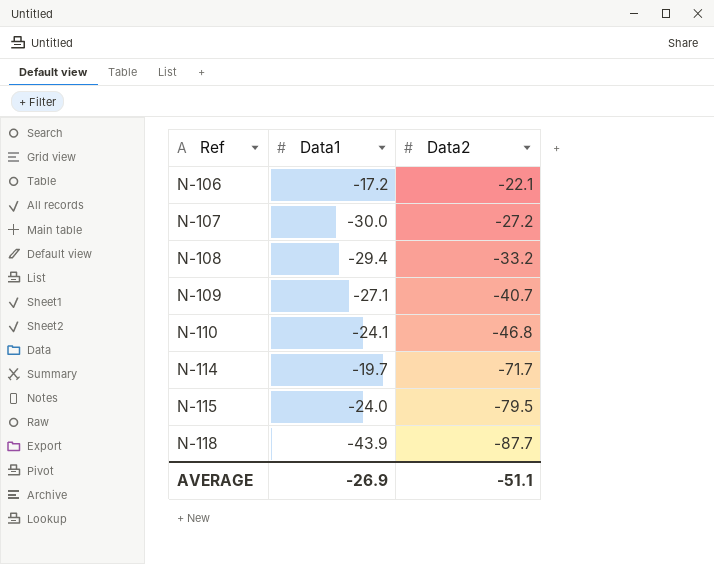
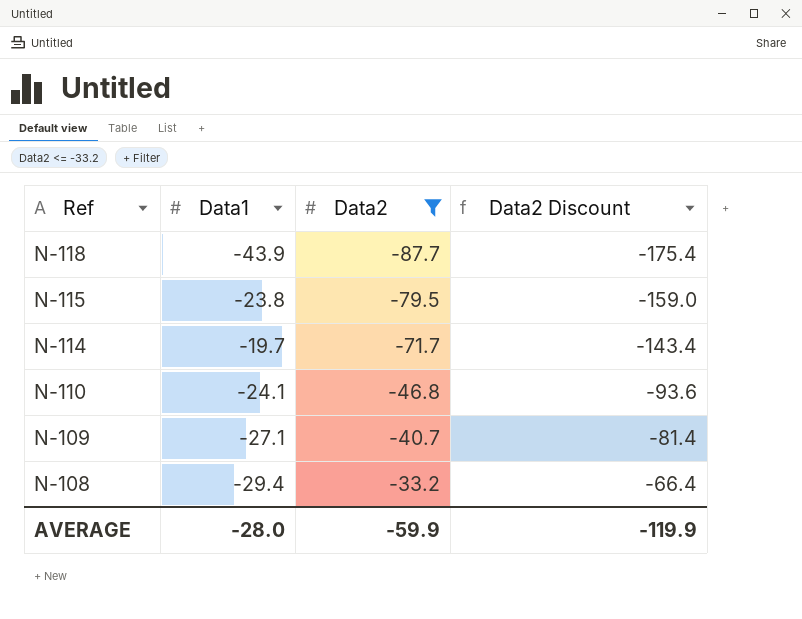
filter: none -> Data2 <= -33.2
row order: Ref ascending -> Ref descending
column Data2 Discount | formula: none -> [Data2] * 2
N-115 | Data1: -24.0 -> -23.8
AVERAGE | Data1: -26.9 -> -28.0
AVERAGE | Data2: -51.1 -> -59.9

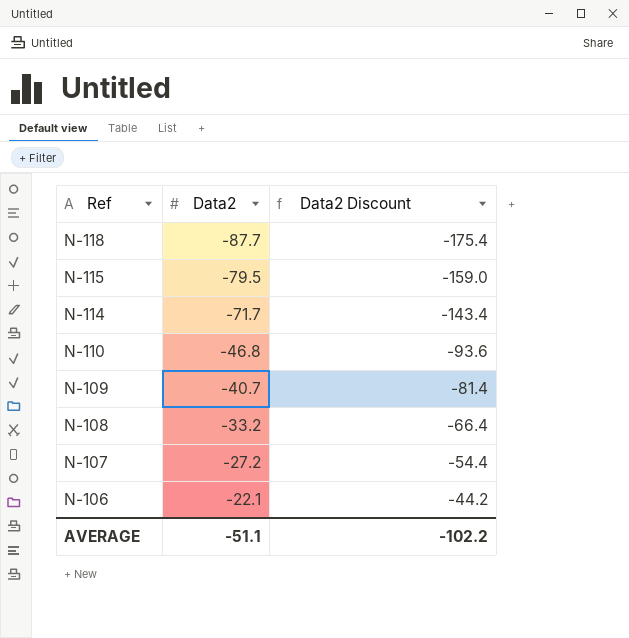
filter: Data2 <= -33.2 -> none
column Data1 | position: 2 -> none
AVERAGE | Data2: -59.9 -> -51.1
AVERAGE | Data2 Discount: -119.9 -> -102.2

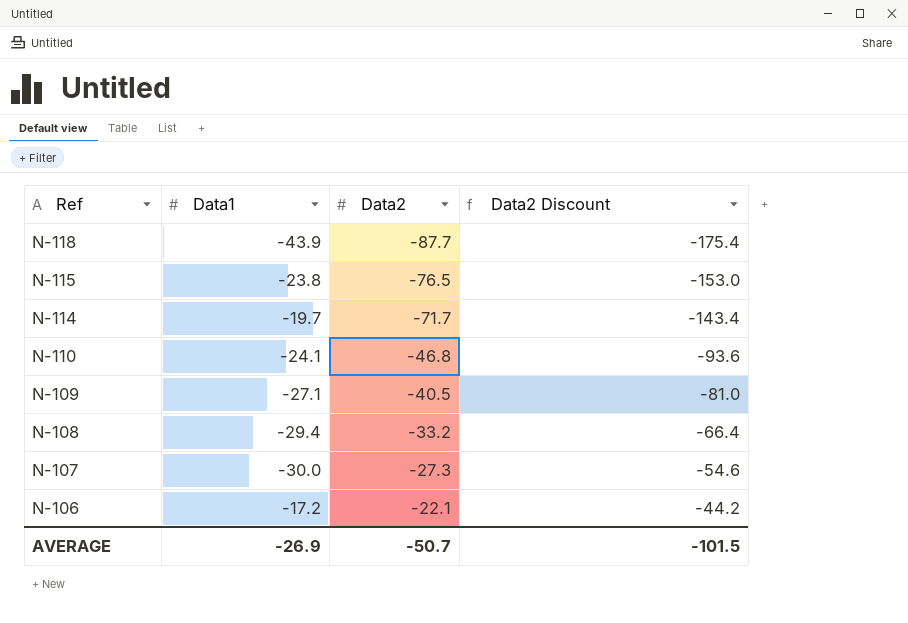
column Data1 | position: none -> 2
N-115 | Data2: -79.5 -> -76.5
N-115 | Data2 Discount: -159.0 -> -153.0
N-109 | Data2: -40.7 -> -40.5
N-109 | Data2 Discount: -81.4 -> -81.0
N-107 | Data2: -27.2 -> -27.3
N-107 | Data2 Discount: -54.4 -> -54.6
AVERAGE | Data2: -51.1 -> -50.7
AVERAGE | Data2 Discount: -102.2 -> -101.5

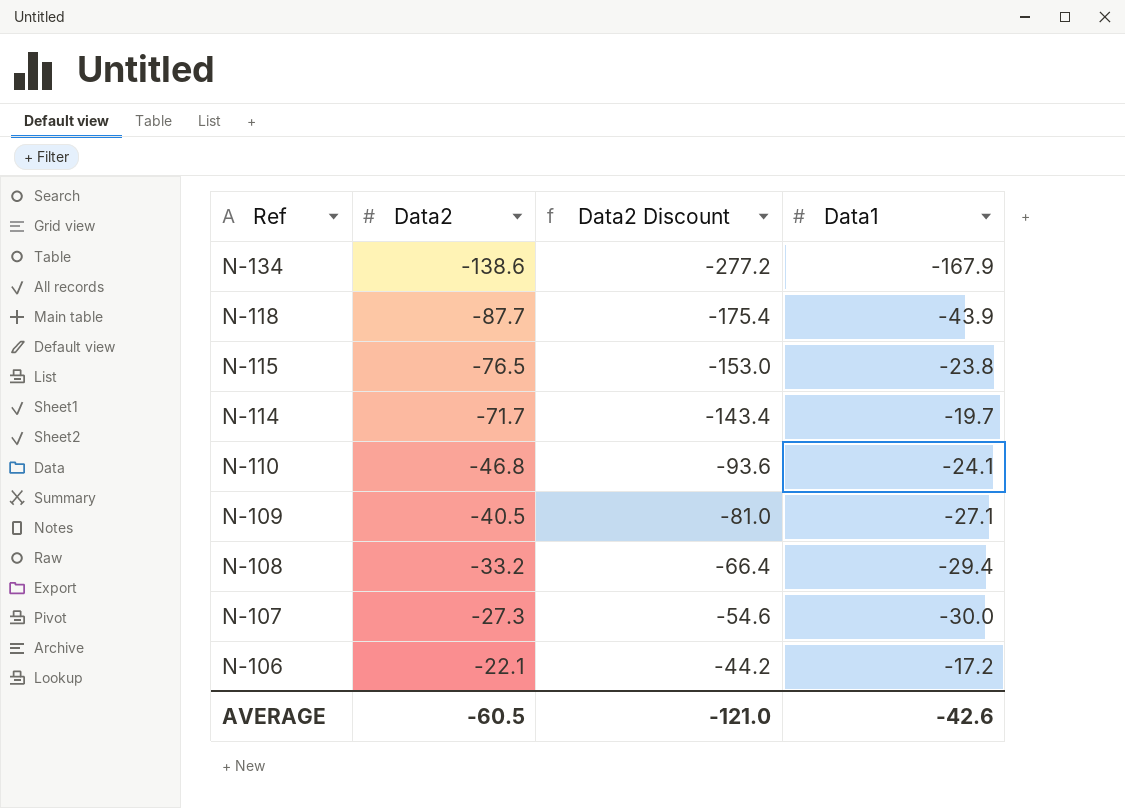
column Data1 | position: 2 -> 4
row N-134: none -> -138.6 | -277.2 | -167.9
AVERAGE | Data2: -50.7 -> -60.5
AVERAGE | Data2 Discount: -101.5 -> -121.0
AVERAGE | Data1: -26.9 -> -42.6

